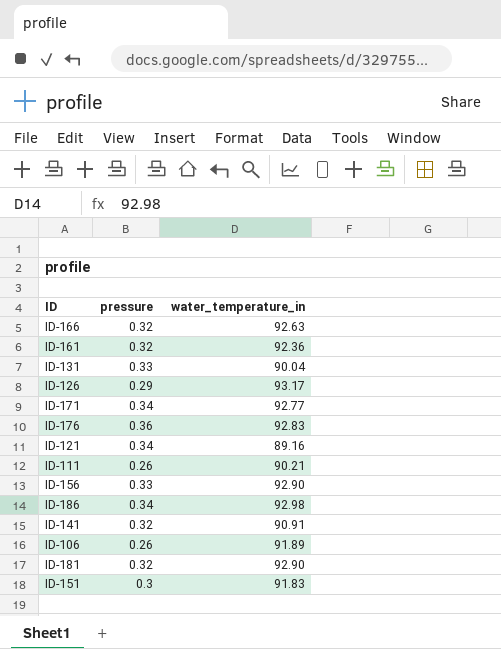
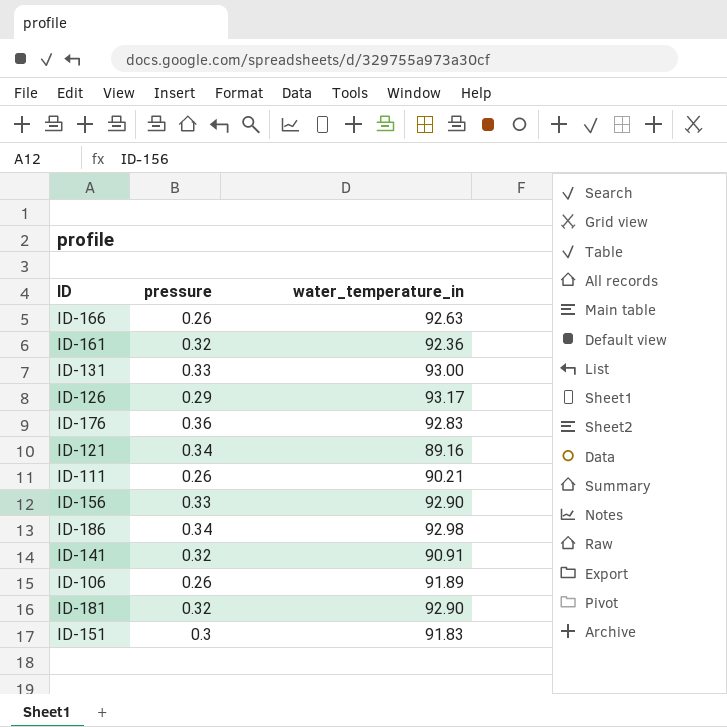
row ID-171: 0.34 | 92.77 -> none
ID-166 | pressure: 0.32 -> 0.26
ID-131 | water_temperature_in: 90.04 -> 93.00

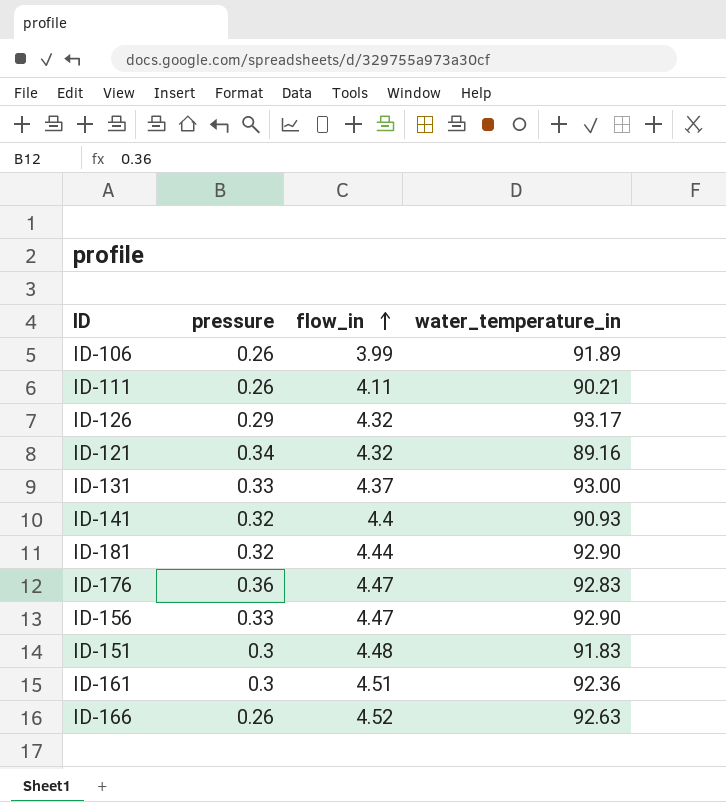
row order: none -> flow_in ascending
column flow_in | position: none -> 3
row ID-186: 0.34 | 92.98 -> none
ID-141 | water_temperature_in: 90.91 -> 90.93
ID-161 | pressure: 0.32 -> 0.3

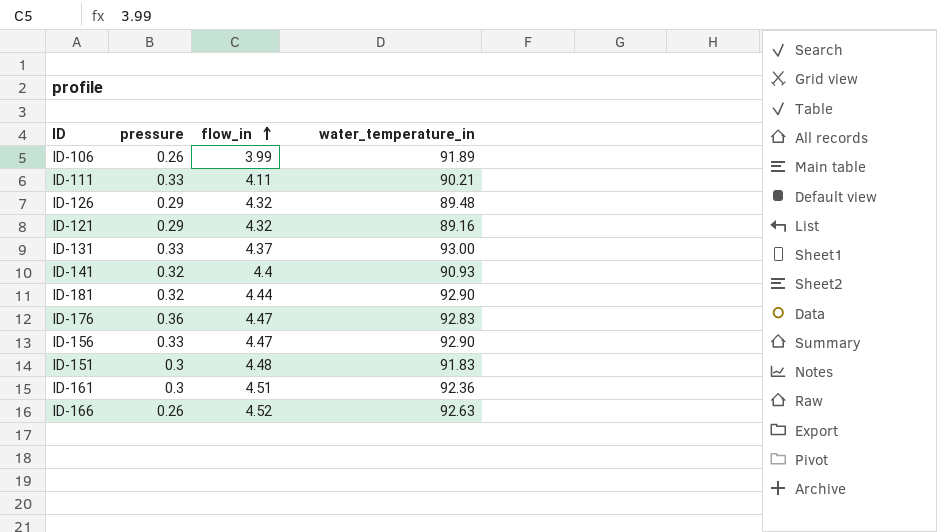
ID-111 | pressure: 0.26 -> 0.33
ID-126 | water_temperature_in: 93.17 -> 89.48
ID-121 | pressure: 0.34 -> 0.29

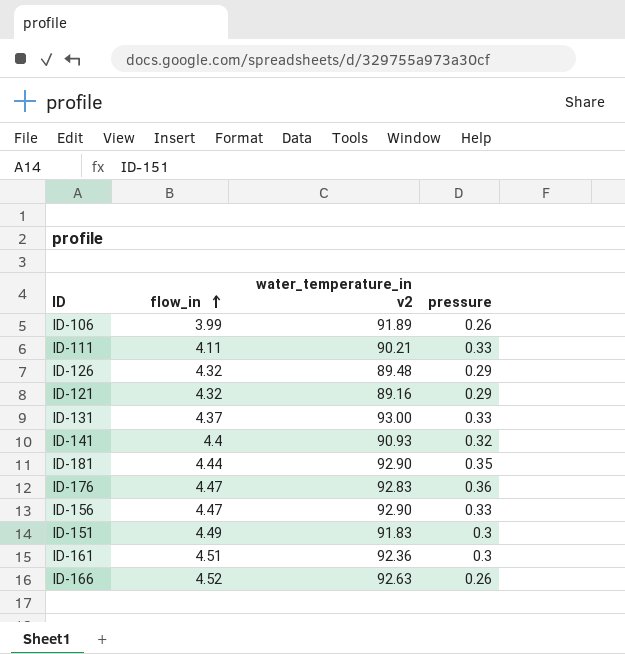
column name: water_temperature_in -> water_temperature_in v2
column pressure | position: 2 -> 4
ID-181 | pressure: 0.32 -> 0.35
ID-151 | flow_in: 4.48 -> 4.49

